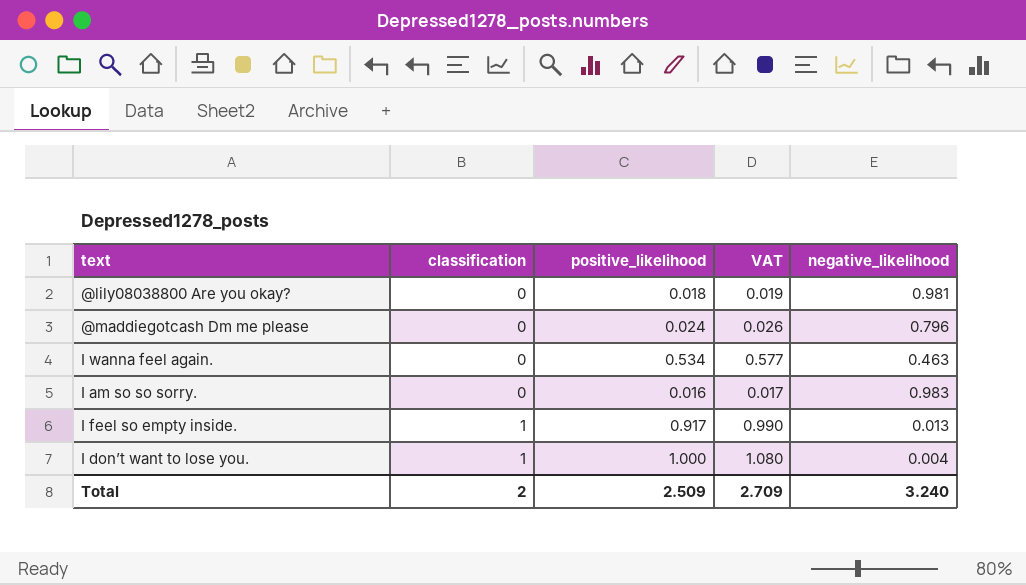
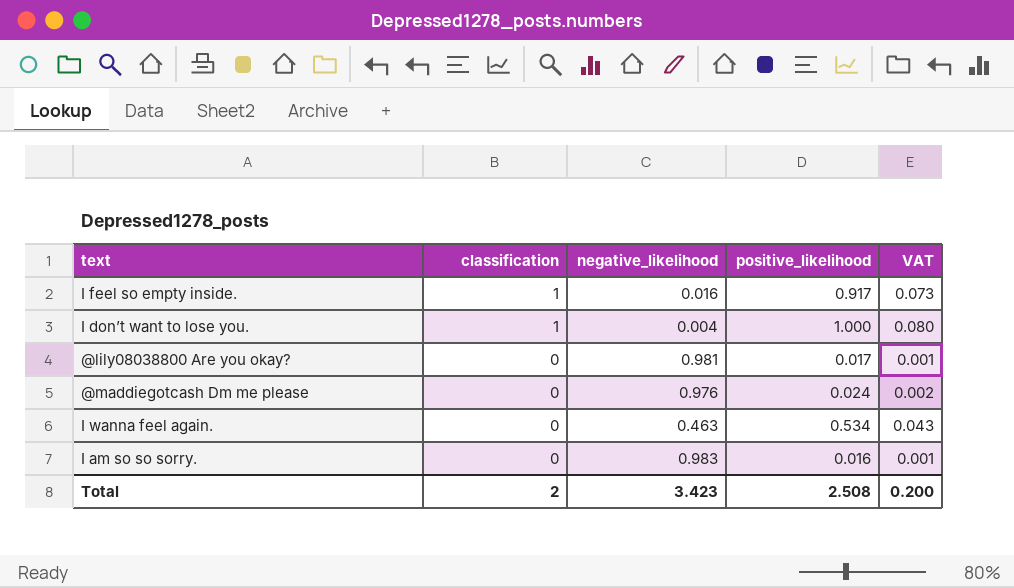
row order: classification ascending -> classification descending
column negative_likelihood | position: 5 -> 3
column VAT | formula: [positive_likelihood] * 1.08 -> [positive_likelihood] * 0.08
I feel so empty inside. | negative_likelihood: 0.013 -> 0.016
@lily08038800 Are you okay? | positive_likelihood: 0.018 -> 0.017
@maddiegotcash Dm me please | negative_likelihood: 0.796 -> 0.976
Total | negative_likelihood: 3.240 -> 3.423
Total | positive_likelihood: 2.509 -> 2.508
Total | VAT: 2.709 -> 0.200

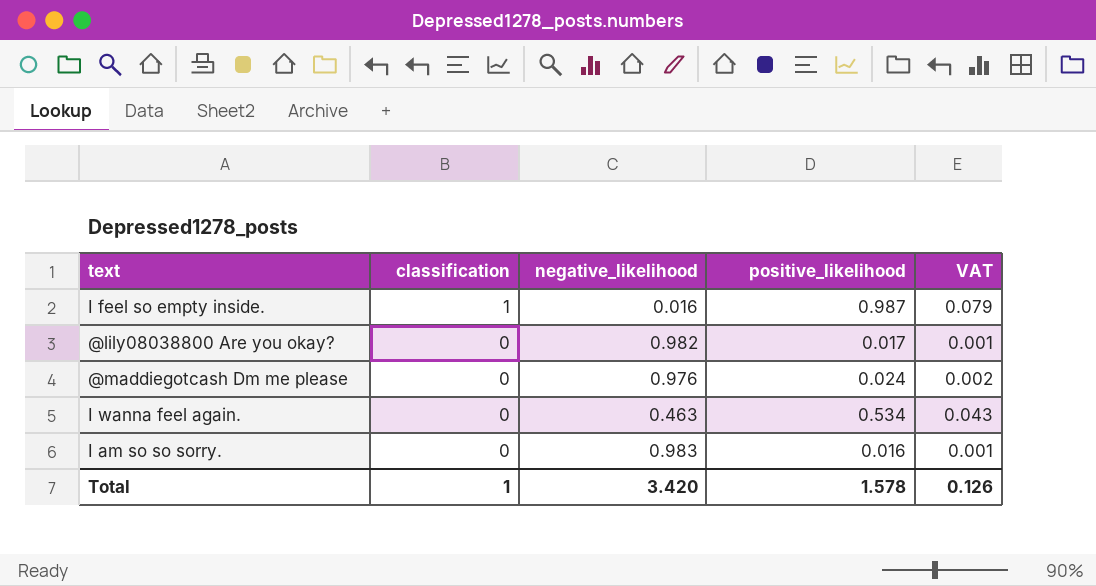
row I don’t want to lose you.: 1 | 0.004 | 1.000 | 0.080 -> none
I feel so empty inside. | positive_likelihood: 0.917 -> 0.987
I feel so empty inside. | VAT: 0.073 -> 0.079
@lily08038800 Are you okay? | negative_likelihood: 0.981 -> 0.982
Total | classification: 2 -> 1
Total | negative_likelihood: 3.423 -> 3.420
Total | positive_likelihood: 2.508 -> 1.578
Total | VAT: 0.200 -> 0.126

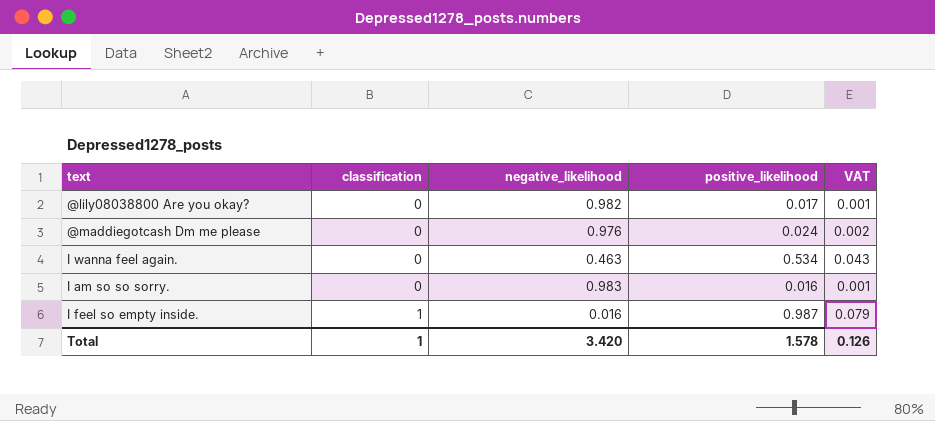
row order: classification descending -> classification ascending

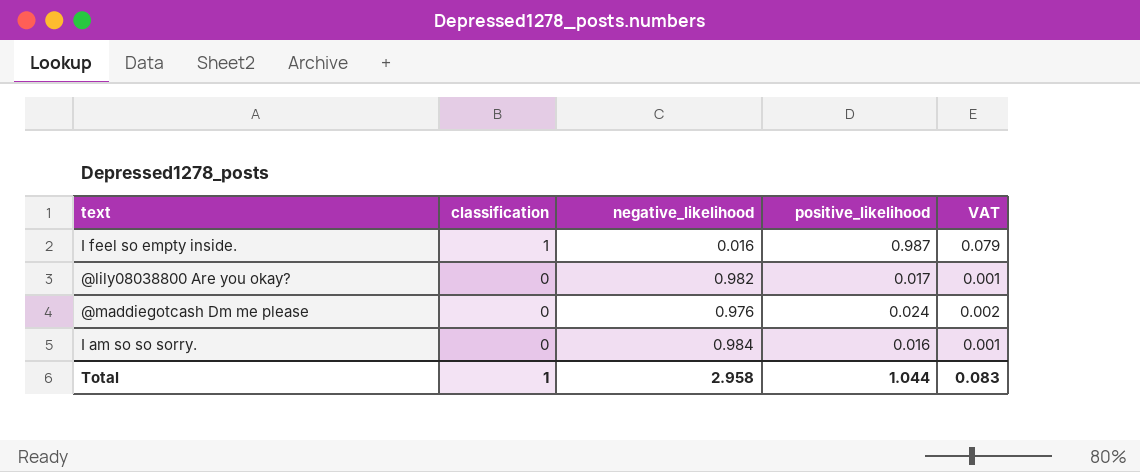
row order: classification ascending -> classification descending
row I wanna feel again.: 0 | 0.463 | 0.534 | 0.043 -> none
I am so so sorry. | negative_likelihood: 0.983 -> 0.984
Total | negative_likelihood: 3.420 -> 2.958
Total | positive_likelihood: 1.578 -> 1.044
Total | VAT: 0.126 -> 0.083

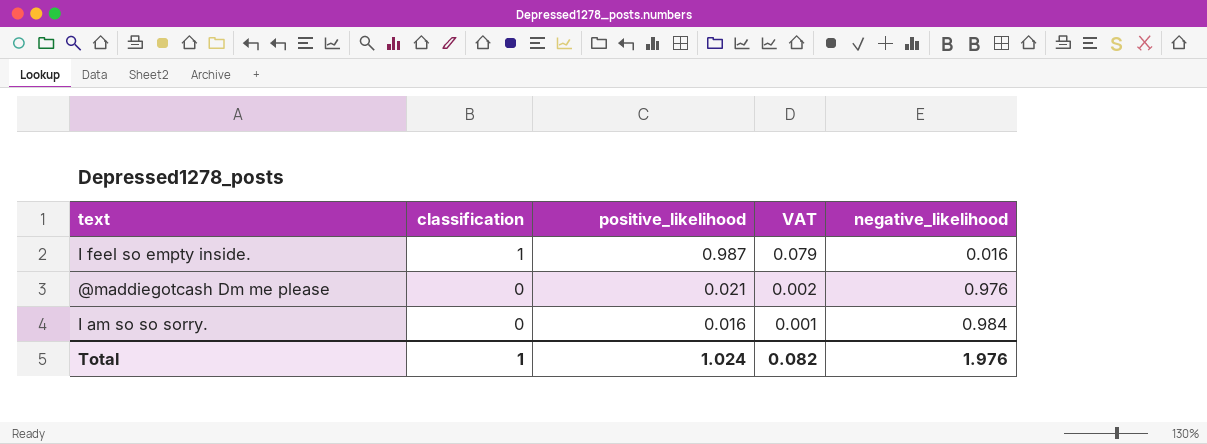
column negative_likelihood | position: 3 -> 5
row @lily08038800 Are you okay?: 0 | 0.982 | 0.017 | 0.001 -> none
@maddiegotcash Dm me please | positive_likelihood: 0.024 -> 0.021
Total | positive_likelihood: 1.044 -> 1.024
Total | VAT: 0.083 -> 0.082
Total | negative_likelihood: 2.958 -> 1.976

